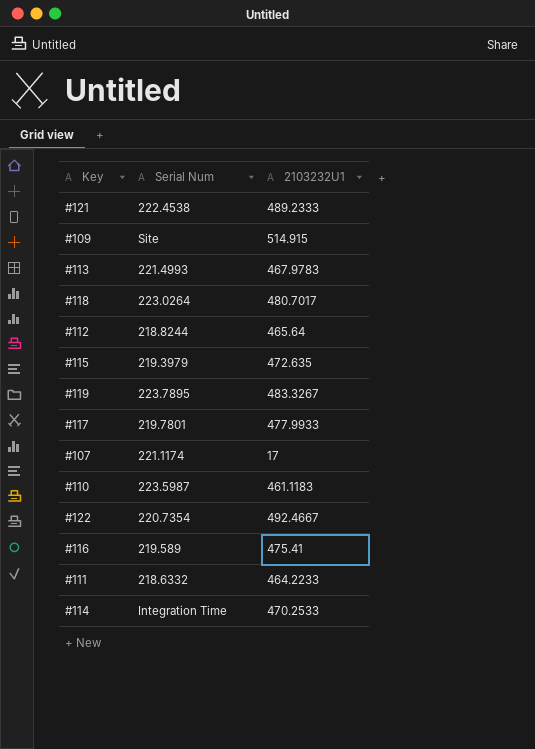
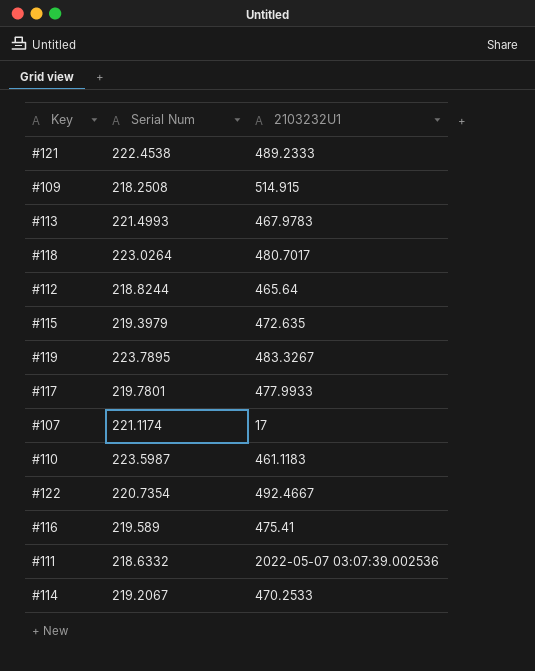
#109 | Serial Num: Site -> 218.2508
#111 | 2103232U1: 464.2233 -> 2022-05-07 03:07:39.002536
#114 | Serial Num: Integration Time -> 219.2067

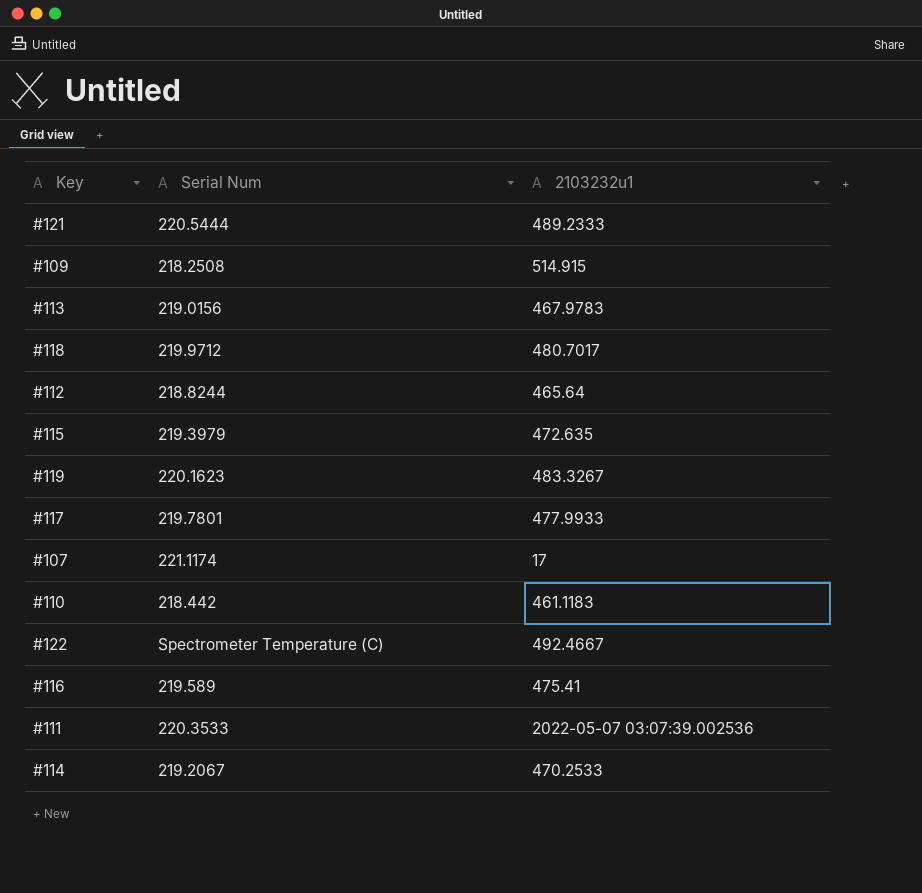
column name: 2103232U1 -> 2103232u1
#121 | Serial Num: 222.4538 -> 220.5444
#113 | Serial Num: 221.4993 -> 219.0156
#118 | Serial Num: 223.0264 -> 219.9712
#119 | Serial Num: 223.7895 -> 220.1623
#110 | Serial Num: 223.5987 -> 218.442
#122 | Serial Num: 220.7354 -> Spectrometer Temperature (C)
#111 | Serial Num: 218.6332 -> 220.3533

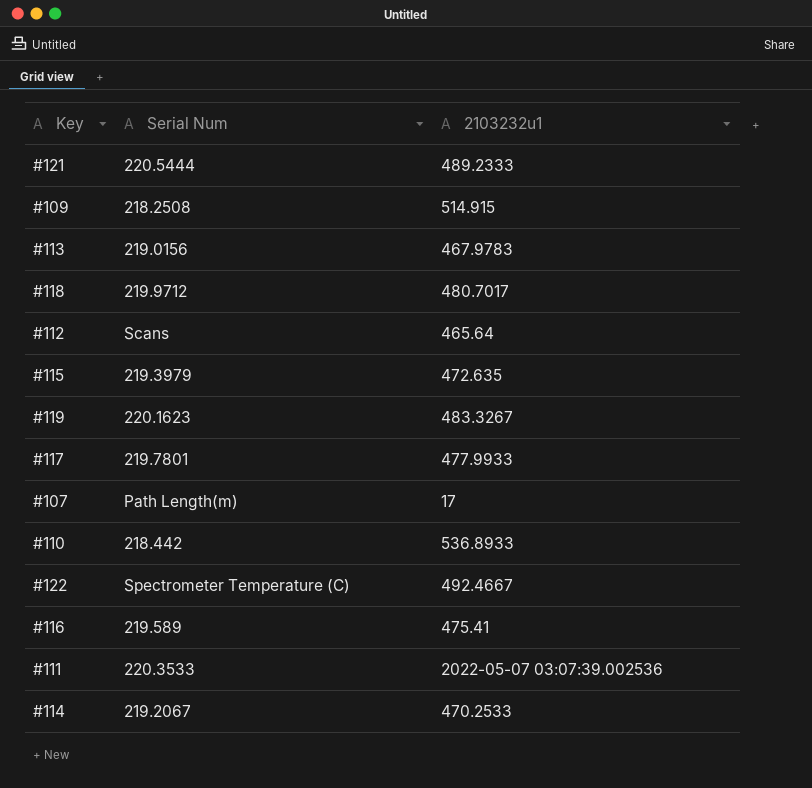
#112 | Serial Num: 218.8244 -> Scans
#107 | Serial Num: 221.1174 -> Path Length(m)
#110 | 2103232u1: 461.1183 -> 536.8933

